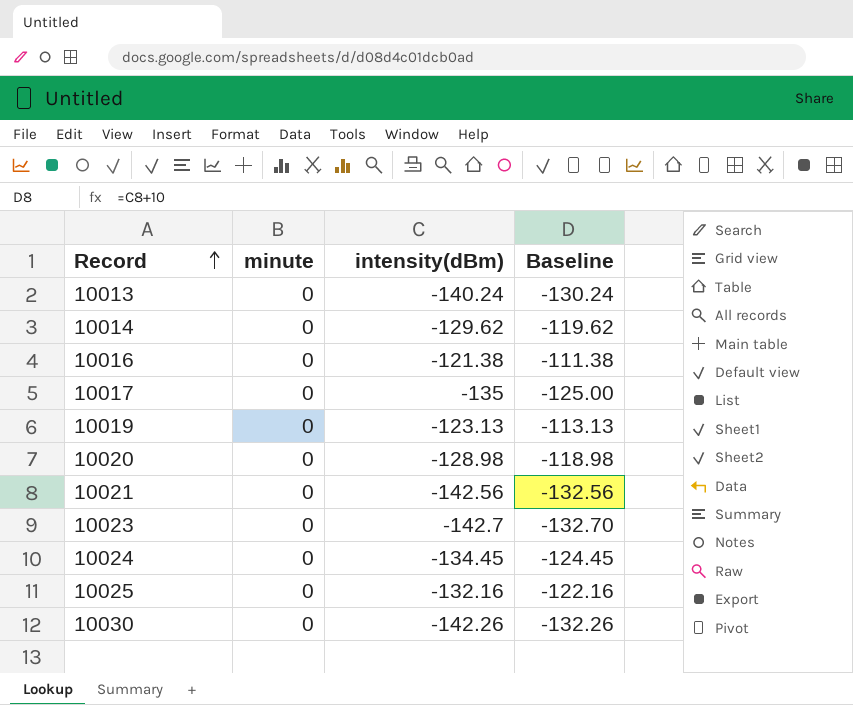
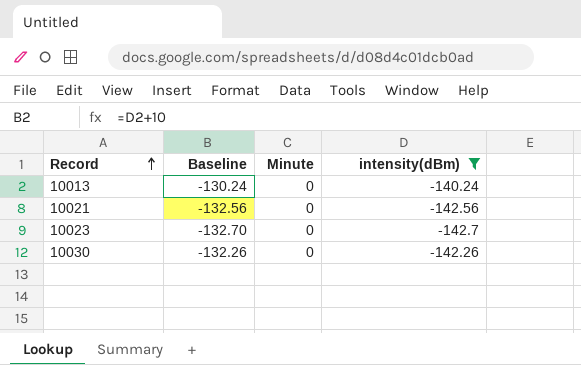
filter: none -> intensity(dBm) <= -140.24
column Baseline | position: 4 -> 2
column name: minute -> Minute

